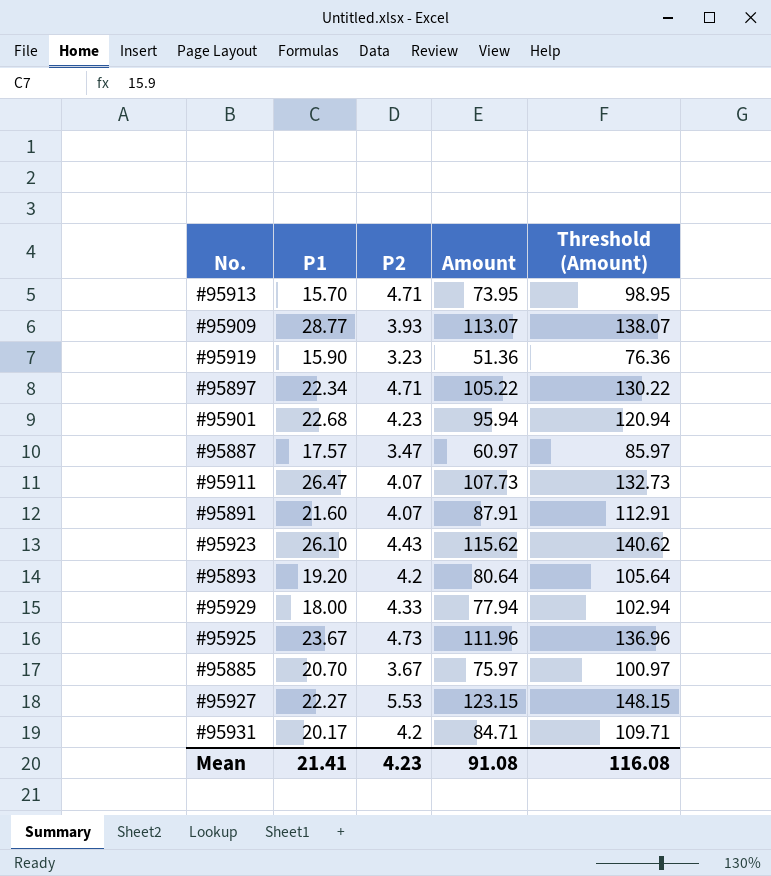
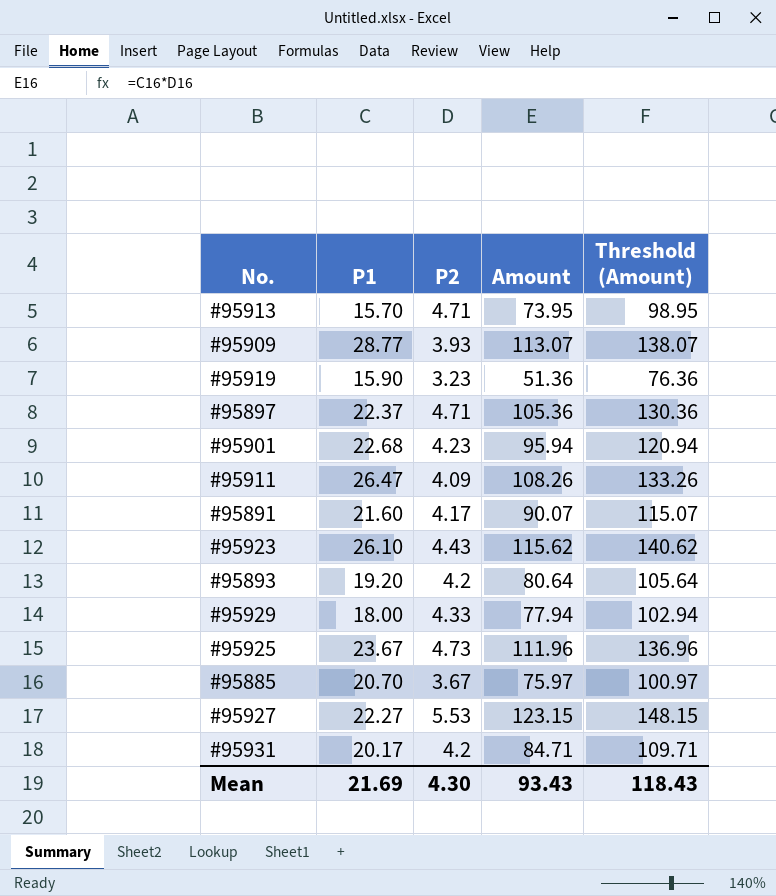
row #95887: 17.57 | 3.47 | 60.97 | 85.97 -> none
#95897 | P1: 22.34 -> 22.37
#95897 | Amount: 105.22 -> 105.36
#95897 | Threshold (Amount): 130.22 -> 130.36
#95911 | P2: 4.07 -> 4.09
#95911 | Amount: 107.73 -> 108.26
#95911 | Threshold (Amount): 132.73 -> 133.26
#95891 | P2: 4.07 -> 4.17
#95891 | Amount: 87.91 -> 90.07
#95891 | Threshold (Amount): 112.91 -> 115.07
Mean | P1: 21.41 -> 21.69
Mean | P2: 4.23 -> 4.30
Mean | Amount: 91.08 -> 93.43
Mean | Threshold (Amount): 116.08 -> 118.43

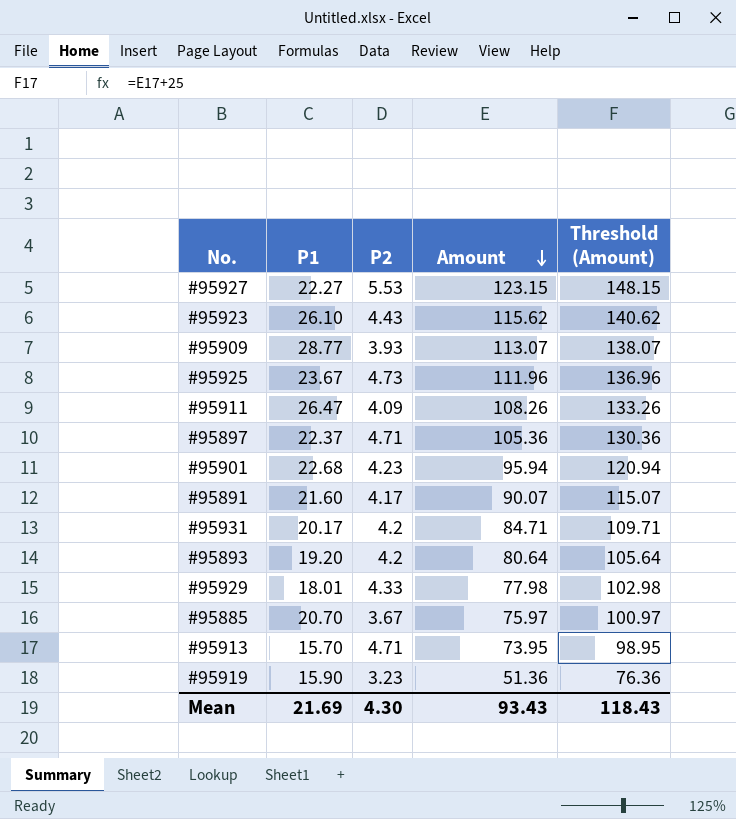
row order: none -> Amount descending
#95929 | P1: 18.00 -> 18.01
#95929 | Amount: 77.94 -> 77.98
#95929 | Threshold (Amount): 102.94 -> 102.98

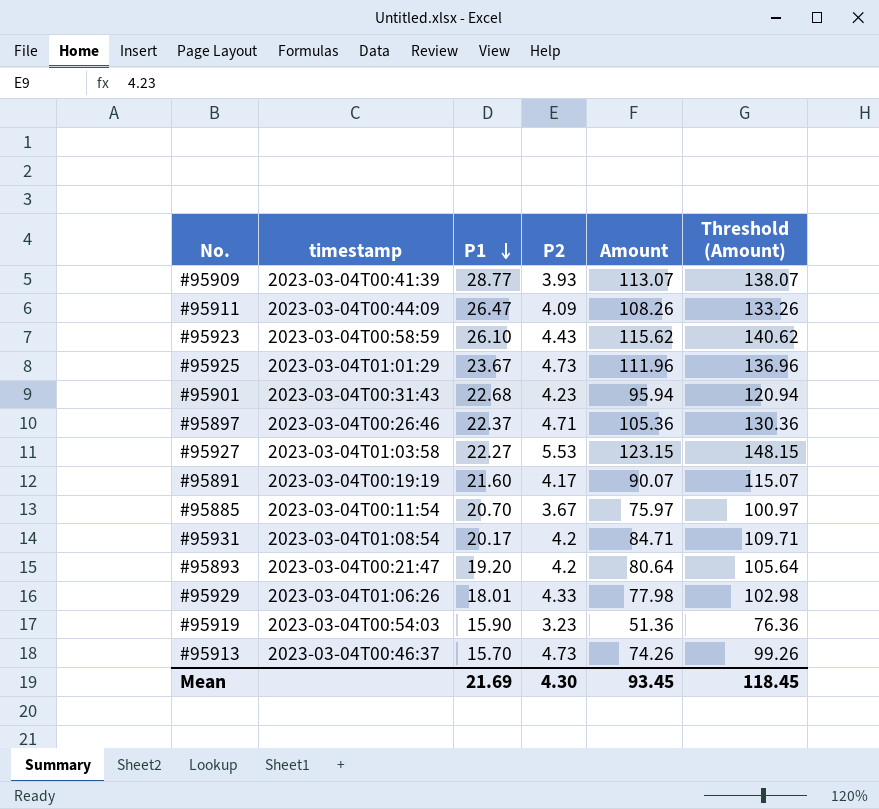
row order: Amount descending -> P1 descending
column timestamp | position: none -> 2
#95913 | P2: 4.71 -> 4.73
#95913 | Amount: 73.95 -> 74.26
#95913 | Threshold (Amount): 98.95 -> 99.26
Mean | Amount: 93.43 -> 93.45
Mean | Threshold (Amount): 118.43 -> 118.45

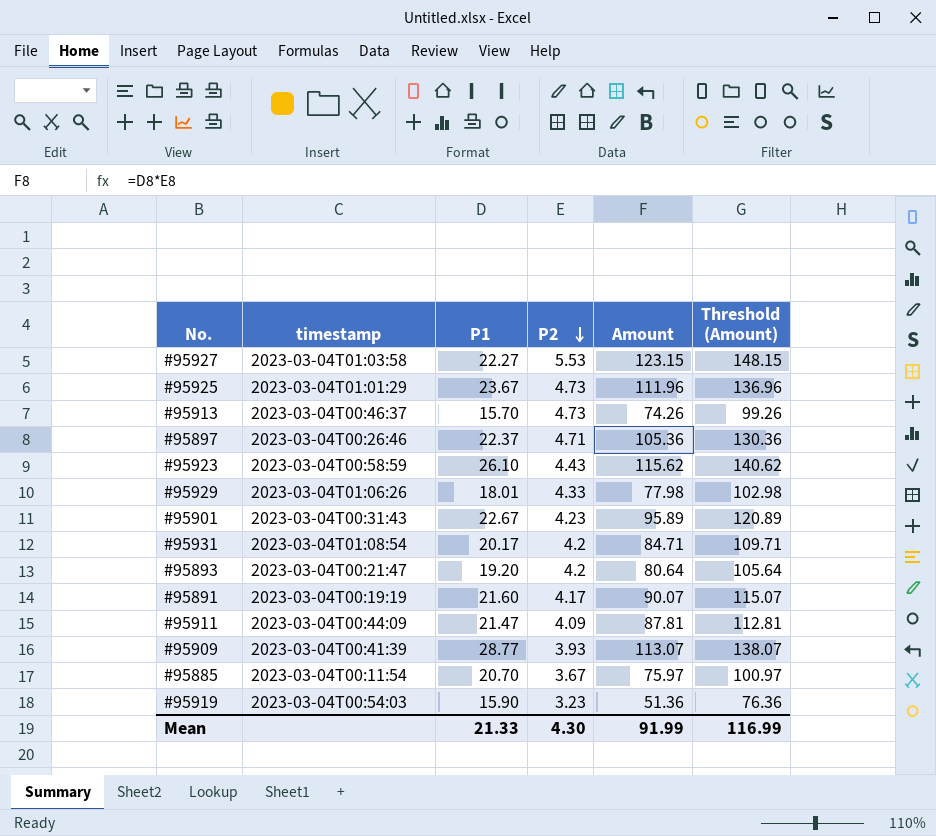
row order: P1 descending -> P2 descending
#95901 | P1: 22.68 -> 22.67
#95901 | Amount: 95.94 -> 95.89
#95901 | Threshold (Amount): 120.94 -> 120.89
#95911 | P1: 26.47 -> 21.47
#95911 | Amount: 108.26 -> 87.81
#95911 | Threshold (Amount): 133.26 -> 112.81
Mean | P1: 21.69 -> 21.33
Mean | Amount: 93.45 -> 91.99
Mean | Threshold (Amount): 118.45 -> 116.99

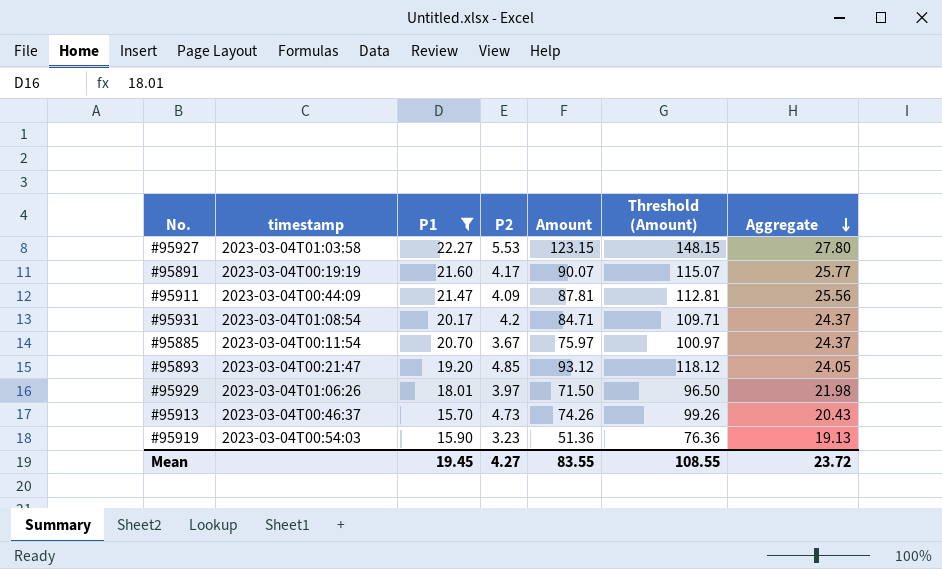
filter: none -> P1 <= 22.27
row order: P2 descending -> Aggregate descending
column Aggregate | formula: none -> [P1] + [P2]
#95893 | P2: 4.2 -> 4.85
#95893 | Amount: 80.64 -> 93.12
#95893 | Threshold (Amount): 105.64 -> 118.12
#95929 | P2: 4.33 -> 3.97
#95929 | Amount: 77.98 -> 71.50
#95929 | Threshold (Amount): 102.98 -> 96.50
Mean | P1: 21.33 -> 19.45
Mean | P2: 4.30 -> 4.27
Mean | Amount: 91.99 -> 83.55
Mean | Threshold (Amount): 116.99 -> 108.55

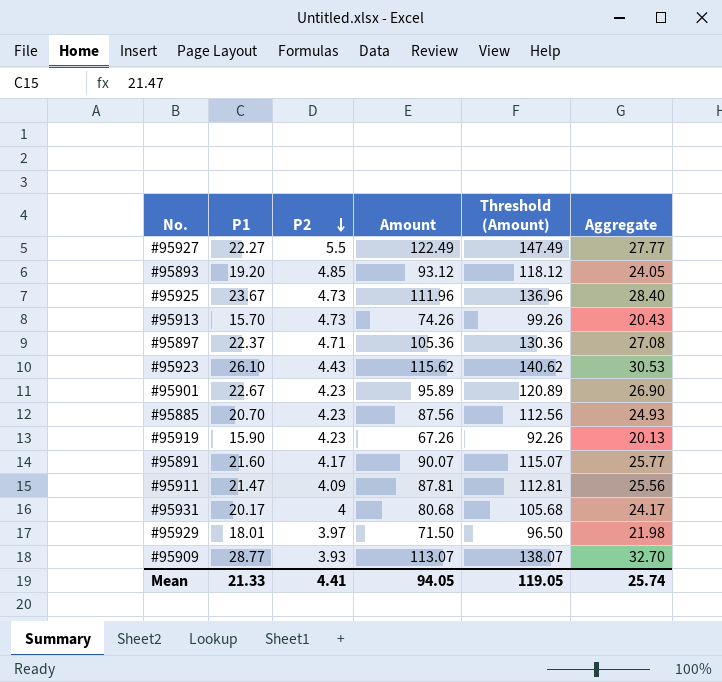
filter: P1 <= 22.27 -> none
row order: Aggregate descending -> P2 descending
column timestamp | position: 2 -> none
#95927 | P2: 5.53 -> 5.5
#95927 | Amount: 123.15 -> 122.49
#95927 | Threshold (Amount): 148.15 -> 147.49
#95927 | Aggregate: 27.80 -> 27.77
#95885 | P2: 3.67 -> 4.23
#95885 | Amount: 75.97 -> 87.56
#95885 | Threshold (Amount): 100.97 -> 112.56
#95885 | Aggregate: 24.37 -> 24.93
#95919 | P2: 3.23 -> 4.23
#95919 | Amount: 51.36 -> 67.26
#95919 | Threshold (Amount): 76.36 -> 92.26
#95919 | Aggregate: 19.13 -> 20.13
#95931 | P2: 4.2 -> 4
#95931 | Amount: 84.71 -> 80.68
#95931 | Threshold (Amount): 109.71 -> 105.68
#95931 | Aggregate: 24.37 -> 24.17
Mean | P1: 19.45 -> 21.33
Mean | P2: 4.27 -> 4.41
Mean | Amount: 83.55 -> 94.05
Mean | Threshold (Amount): 108.55 -> 119.05
Mean | Aggregate: 23.72 -> 25.74

